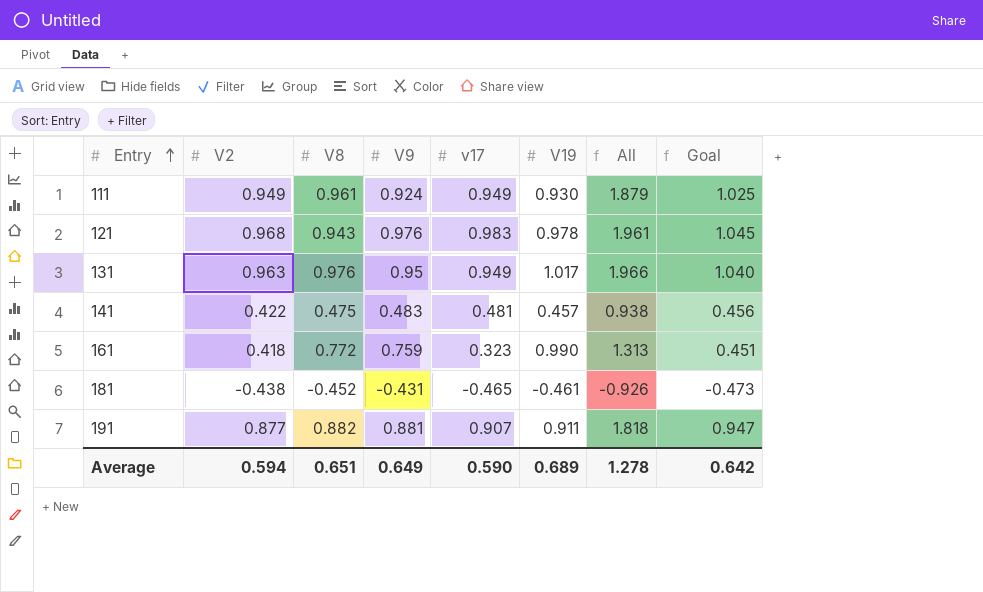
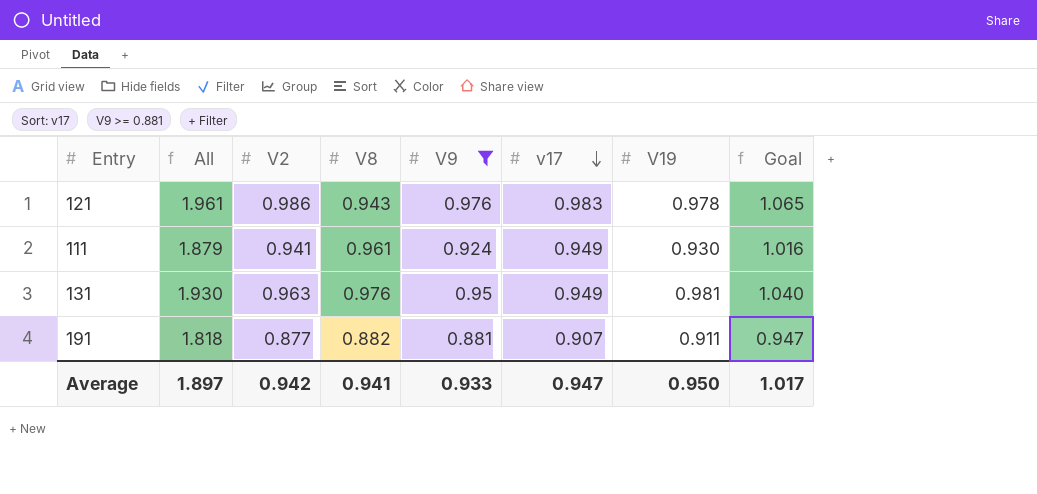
filter: none -> V9 >= 0.881
row order: Entry ascending -> v17 descending
column All | position: 7 -> 2
121 | V2: 0.968 -> 0.986
121 | Goal: 1.045 -> 1.065
111 | V2: 0.949 -> 0.941
111 | Goal: 1.025 -> 1.016
131 | All: 1.966 -> 1.930
131 | V19: 1.017 -> 0.981
Average | All: 1.278 -> 1.897
Average | V2: 0.594 -> 0.942
Average | V8: 0.651 -> 0.941
Average | V9: 0.649 -> 0.933
Average | v17: 0.590 -> 0.947
Average | V19: 0.689 -> 0.950
Average | Goal: 0.642 -> 1.017

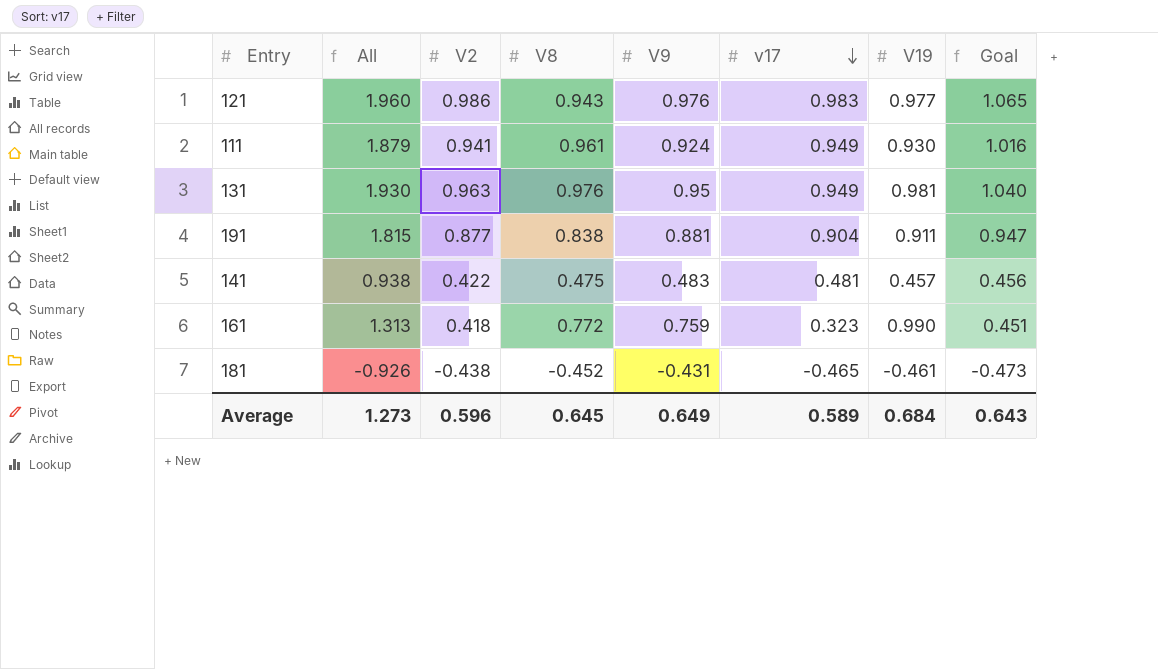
filter: V9 >= 0.881 -> none
121 | All: 1.961 -> 1.960
121 | V19: 0.978 -> 0.977
191 | All: 1.818 -> 1.815
191 | V8: 0.882 -> 0.838
191 | v17: 0.907 -> 0.904
Average | All: 1.897 -> 1.273
Average | V2: 0.942 -> 0.596
Average | V8: 0.941 -> 0.645
Average | V9: 0.933 -> 0.649
Average | v17: 0.947 -> 0.589
Average | V19: 0.950 -> 0.684
Average | Goal: 1.017 -> 0.643

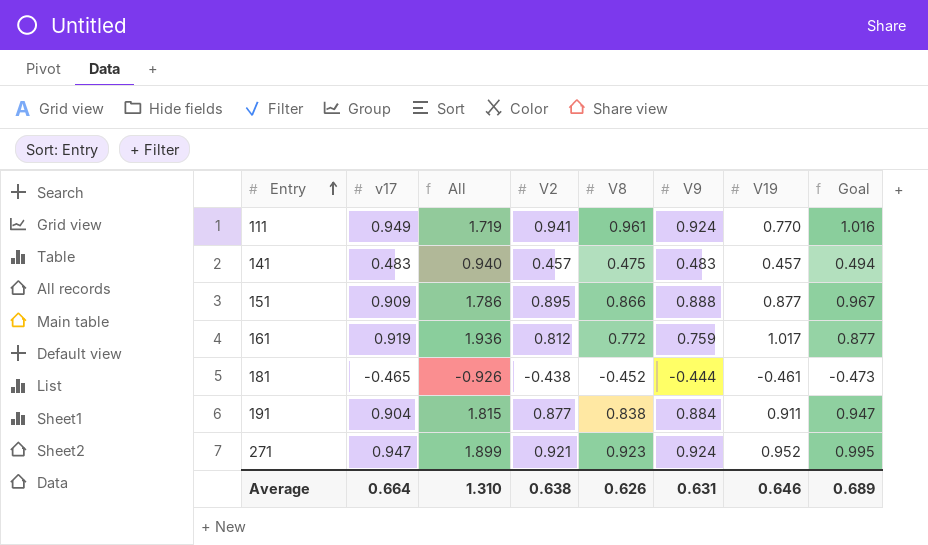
row order: v17 descending -> Entry ascending
column v17 | position: 6 -> 2
row 121: 1.960 | 0.986 | 0.943 | 0.976 | 0.983 | 0.977 | 1.065 -> none
row 131: 1.930 | 0.963 | 0.976 | 0.95 | 0.949 | 0.981 | 1.040 -> none
111 | All: 1.879 -> 1.719
111 | V19: 0.930 -> 0.770
141 | v17: 0.481 -> 0.483
141 | All: 0.938 -> 0.940
141 | V2: 0.422 -> 0.457
141 | Goal: 0.456 -> 0.494
row 151: none -> 0.909 | 1.786 | 0.895 | 0.866 | 0.888 | 0.877 | 0.967
161 | v17: 0.323 -> 0.919
161 | All: 1.313 -> 1.936
161 | V2: 0.418 -> 0.812
161 | V19: 0.990 -> 1.017
161 | Goal: 0.451 -> 0.877
181 | V9: -0.431 -> -0.444
191 | V9: 0.881 -> 0.884
row 271: none -> 0.947 | 1.899 | 0.921 | 0.923 | 0.924 | 0.952 | 0.995
Average | v17: 0.589 -> 0.664
Average | All: 1.273 -> 1.310
Average | V2: 0.596 -> 0.638
Average | V8: 0.645 -> 0.626
Average | V9: 0.649 -> 0.631
Average | V19: 0.684 -> 0.646
Average | Goal: 0.643 -> 0.689

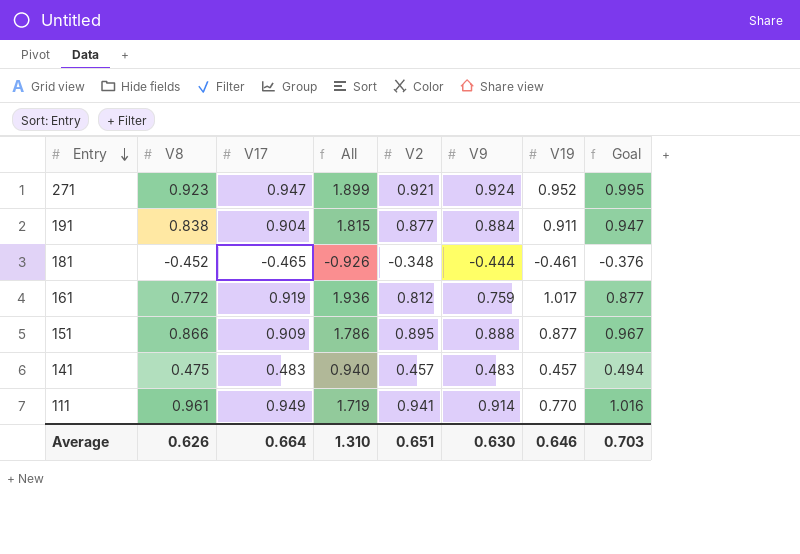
row order: Entry ascending -> Entry descending
column V8 | position: 5 -> 2
column name: v17 -> V17
181 | V2: -0.438 -> -0.348
181 | Goal: -0.473 -> -0.376
111 | V9: 0.924 -> 0.914
Average | V2: 0.638 -> 0.651
Average | V9: 0.631 -> 0.630
Average | Goal: 0.689 -> 0.703

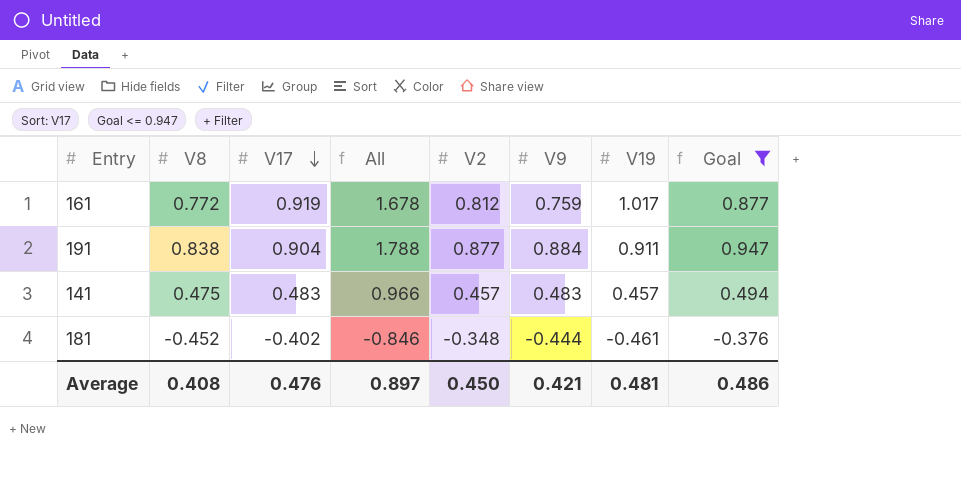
filter: none -> Goal <= 0.947
row order: Entry descending -> V17 descending
column All | formula: [V17] + [V19] -> [V17] + [V9]
181 | V17: -0.465 -> -0.402
Average | V8: 0.626 -> 0.408
Average | V17: 0.664 -> 0.476
Average | All: 1.310 -> 0.897
Average | V2: 0.651 -> 0.450
Average | V9: 0.630 -> 0.421
Average | V19: 0.646 -> 0.481
Average | Goal: 0.703 -> 0.486

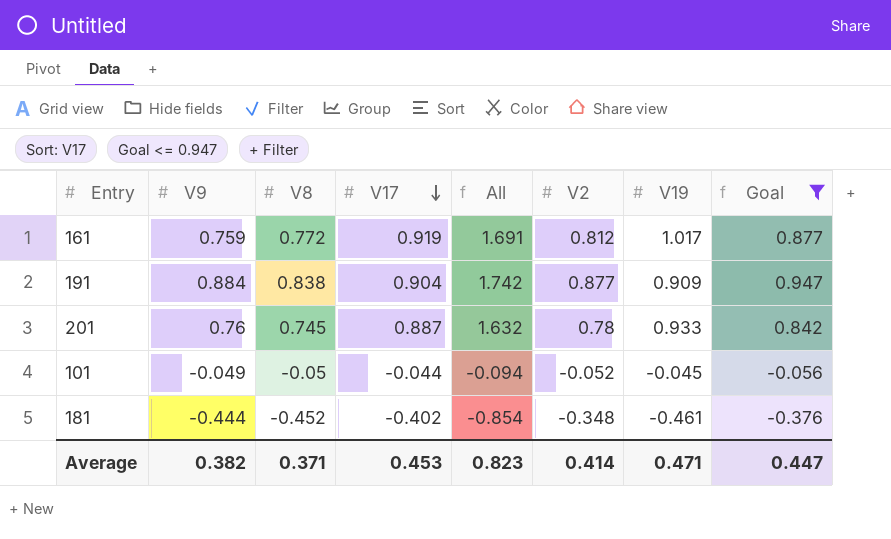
column V9 | position: 6 -> 2
column All | formula: [V17] + [V9] -> [V8] + [V17]
row 141: 0.475 | 0.483 | 0.966 | 0.457 | 0.483 | 0.457 | 0.494 -> none
191 | V19: 0.911 -> 0.909
row 201: none -> 0.76 | 0.745 | 0.887 | 1.632 | 0.78 | 0.933 | 0.842
row 101: none -> -0.049 | -0.05 | -0.044 | -0.094 | -0.052 | -0.045 | -0.056
Average | V9: 0.421 -> 0.382
Average | V8: 0.408 -> 0.371
Average | V17: 0.476 -> 0.453
Average | All: 0.897 -> 0.823
Average | V2: 0.450 -> 0.414
Average | V19: 0.481 -> 0.471
Average | Goal: 0.486 -> 0.447

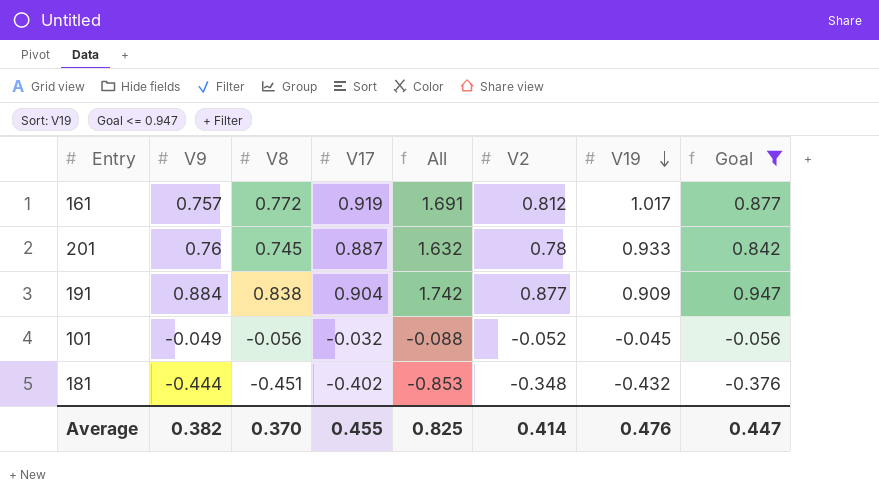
row order: V17 descending -> V19 descending
161 | V9: 0.759 -> 0.757
101 | V8: -0.05 -> -0.056
101 | V17: -0.044 -> -0.032
101 | All: -0.094 -> -0.088
181 | V8: -0.452 -> -0.451
181 | All: -0.854 -> -0.853
181 | V19: -0.461 -> -0.432
Average | V8: 0.371 -> 0.370
Average | V17: 0.453 -> 0.455
Average | All: 0.823 -> 0.825
Average | V19: 0.471 -> 0.476

